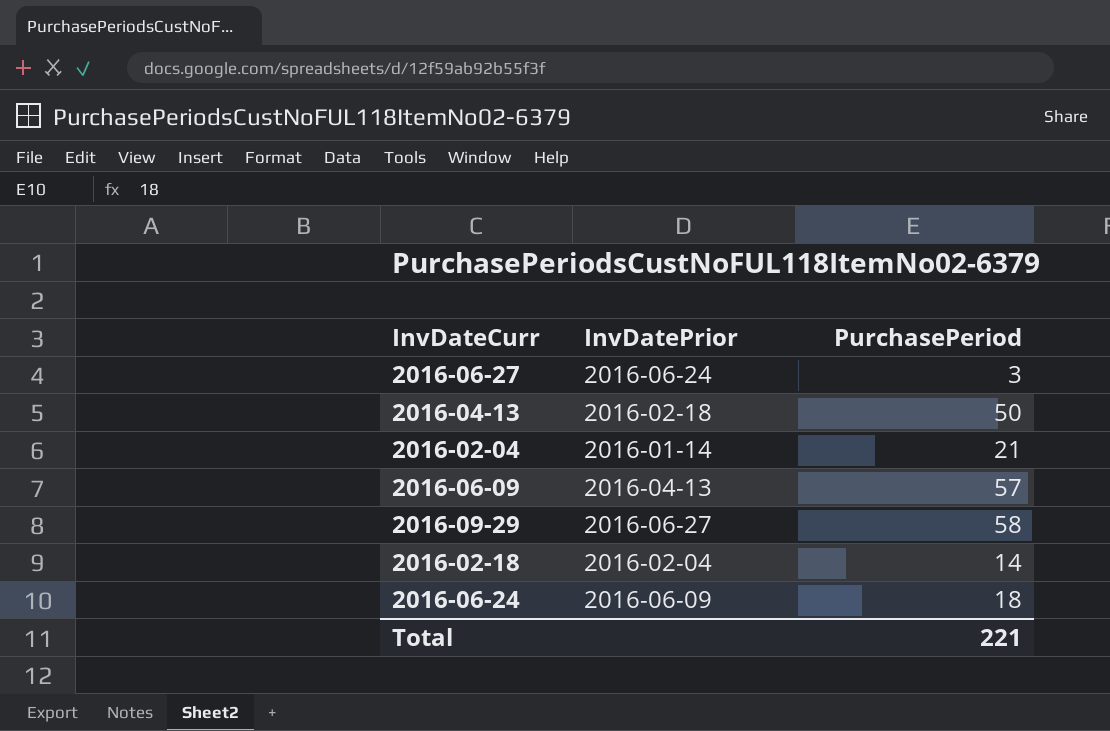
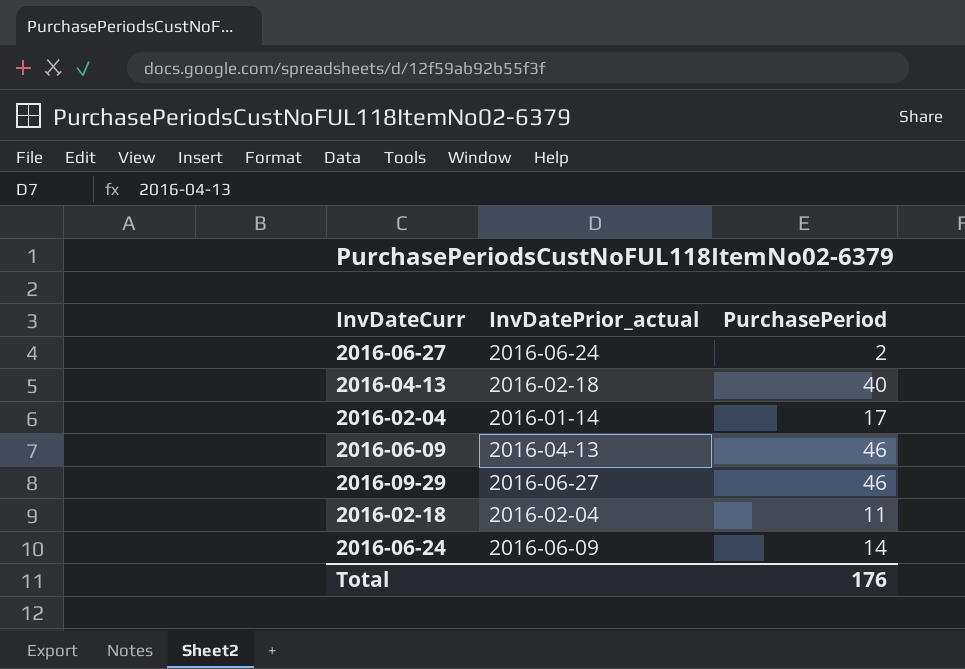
column name: InvDatePrior -> InvDatePrior_actual
2016-06-27 | PurchasePeriod: 3 -> 2
2016-04-13 | PurchasePeriod: 50 -> 40
2016-02-04 | PurchasePeriod: 21 -> 17
2016-06-09 | PurchasePeriod: 57 -> 46
2016-09-29 | PurchasePeriod: 58 -> 46
2016-02-18 | PurchasePeriod: 14 -> 11
2016-06-24 | PurchasePeriod: 18 -> 14
Total | PurchasePeriod: 221 -> 176

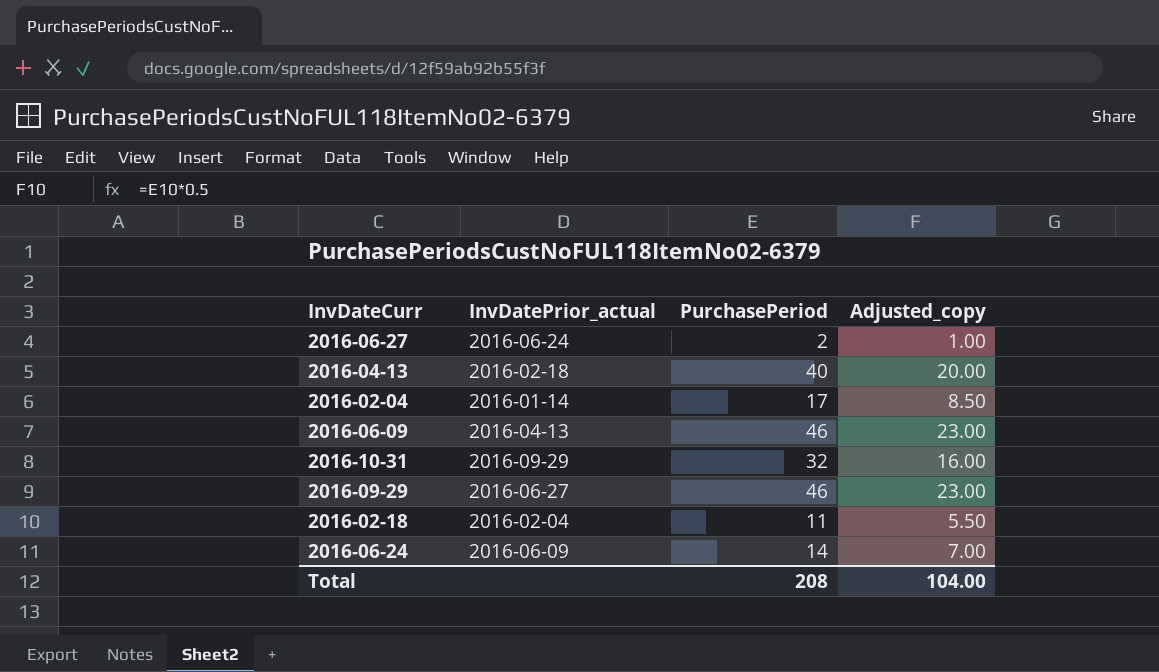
column Adjusted_copy | formula: none -> [PurchasePeriod] * 0.5
row 2016-10-31: none -> 2016-09-29 | 32 | 16.00
Total | PurchasePeriod: 176 -> 208

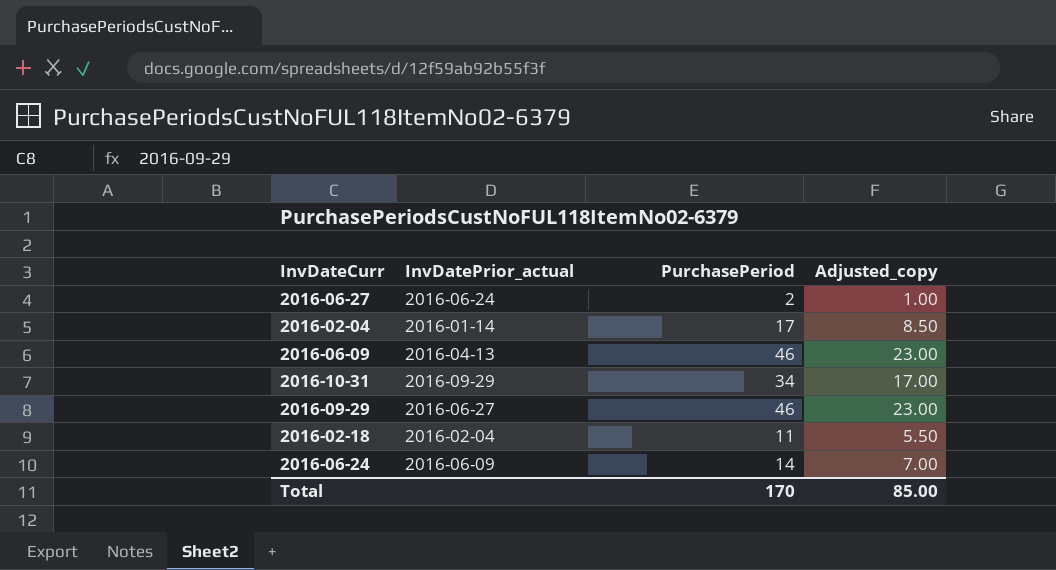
row 2016-04-13: 2016-02-18 | 40 | 20.00 -> none
2016-10-31 | PurchasePeriod: 32 -> 34
2016-10-31 | Adjusted_copy: 16.00 -> 17.00
Total | PurchasePeriod: 208 -> 170
Total | Adjusted_copy: 104.00 -> 85.00

